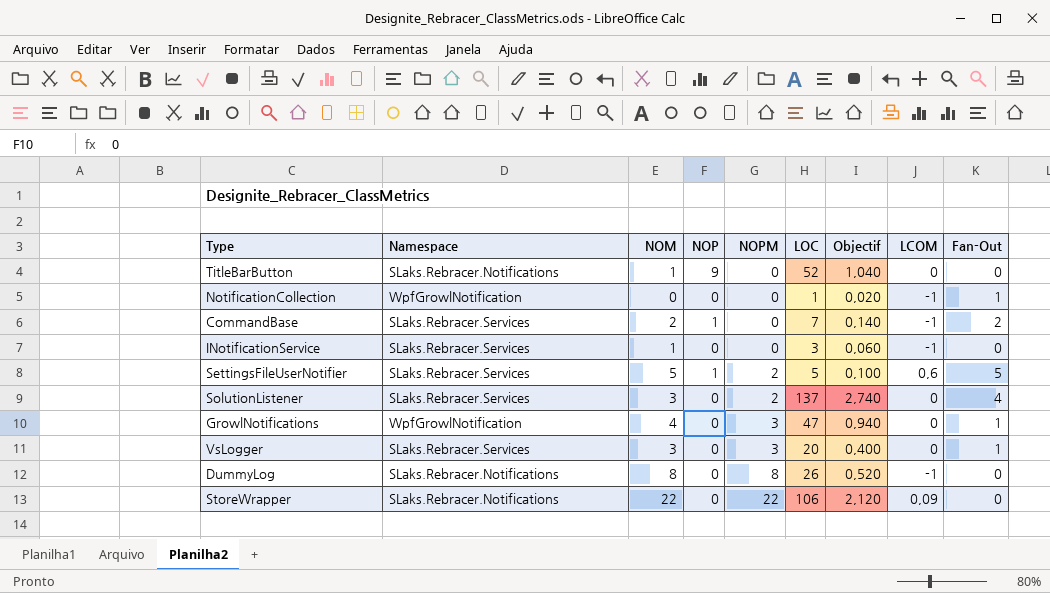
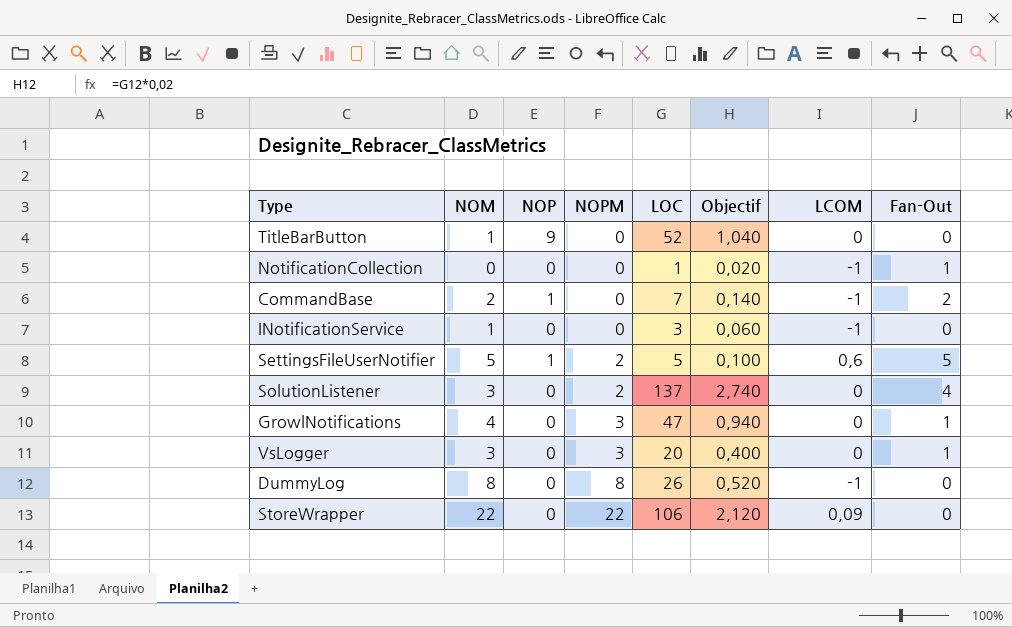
column Namespace | position: 2 -> none

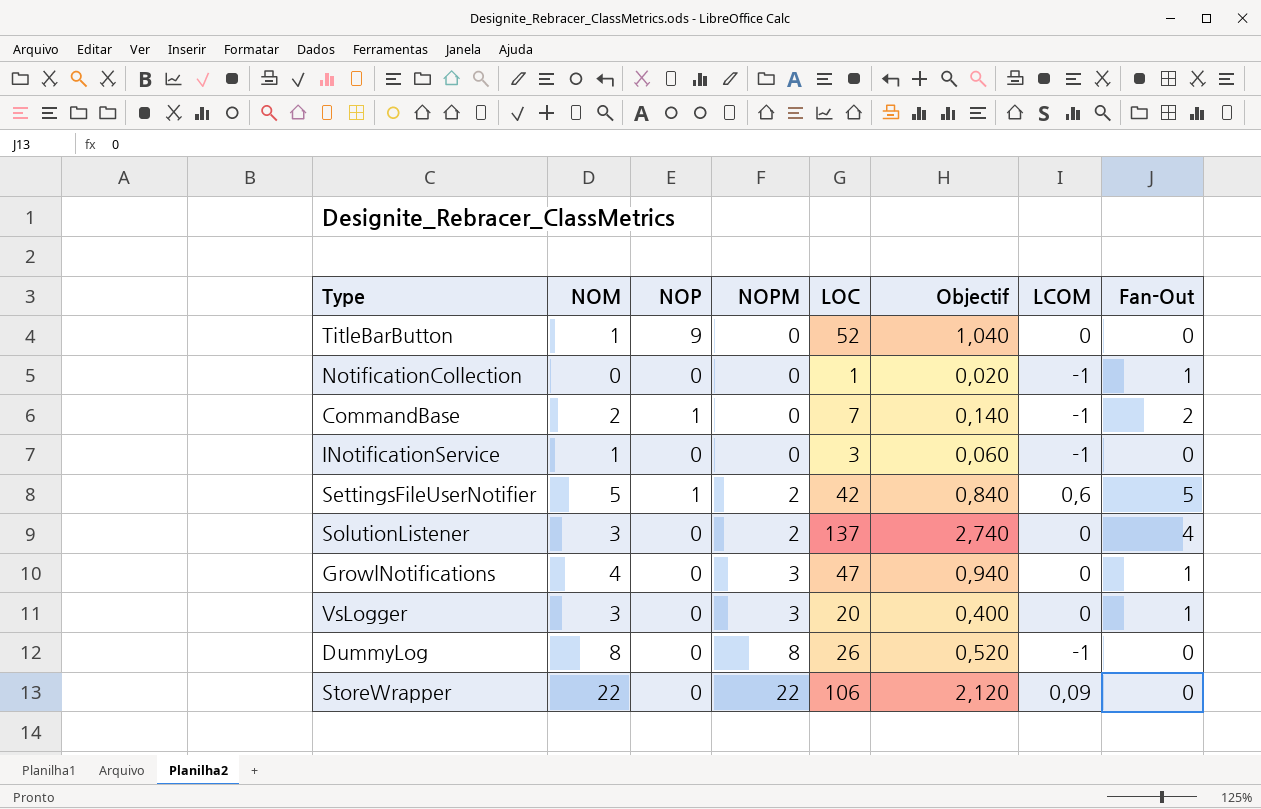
SettingsFileUserNotifier | LOC: 5 -> 42
SettingsFileUserNotifier | Objectif: 0,100 -> 0,840

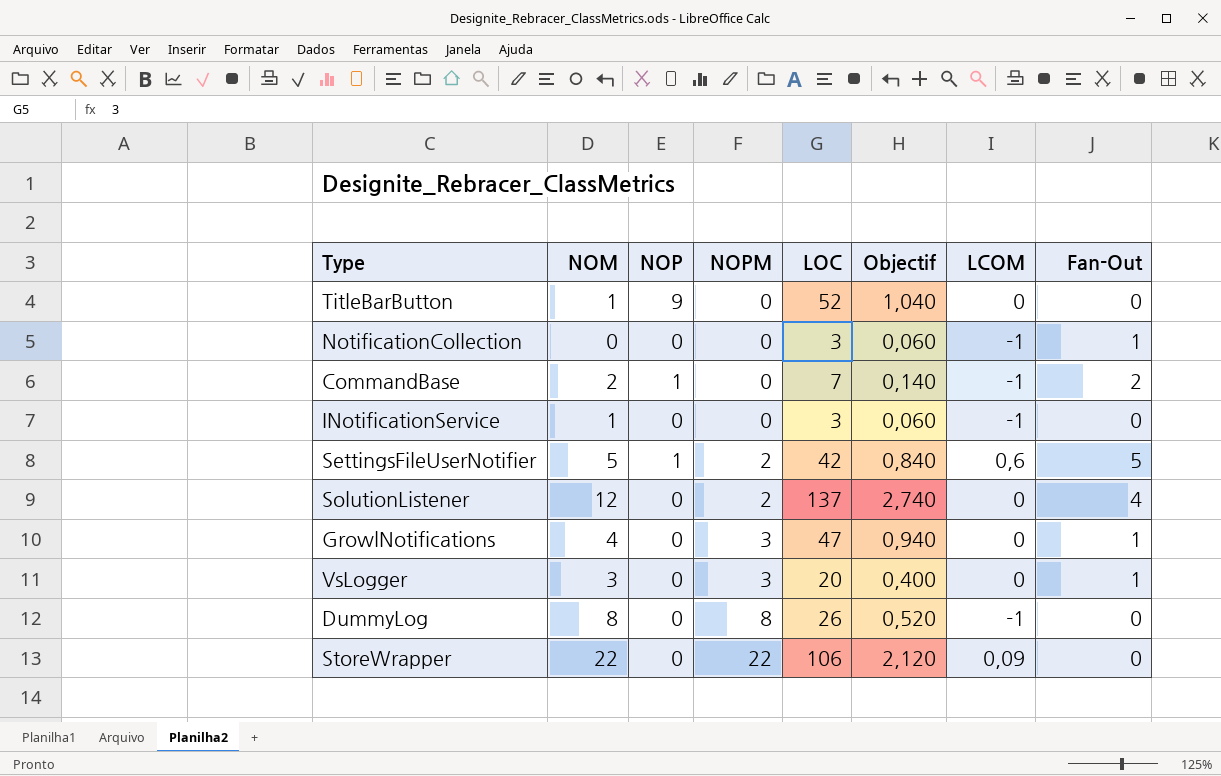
NotificationCollection | LOC: 1 -> 3
NotificationCollection | Objectif: 0,020 -> 0,060
SolutionListener | NOM: 3 -> 12

